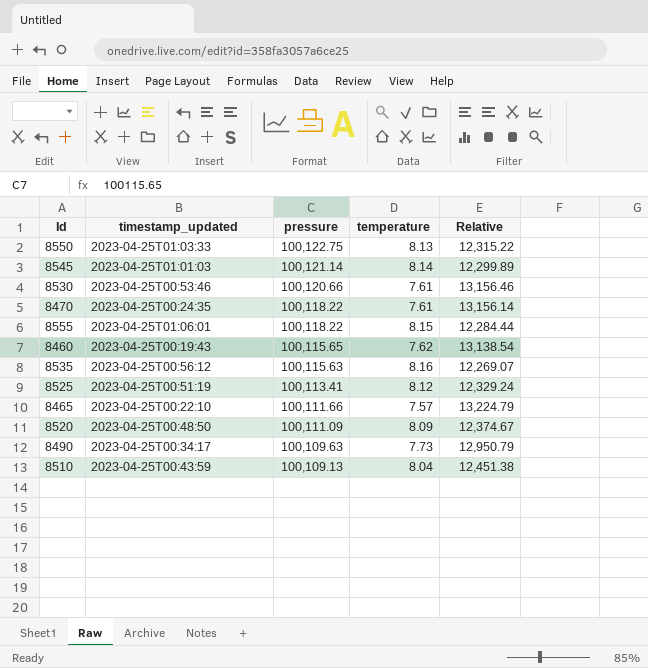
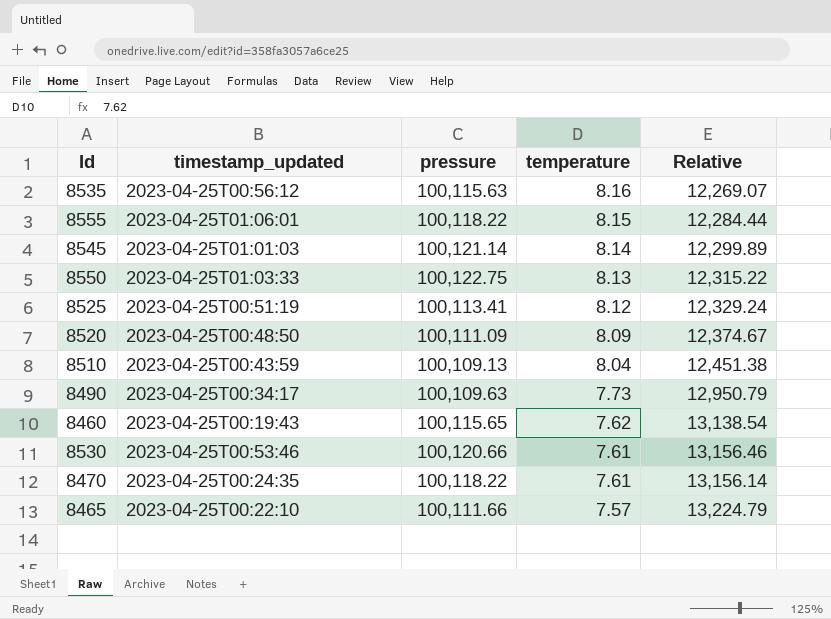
row order: pressure descending -> temperature descending

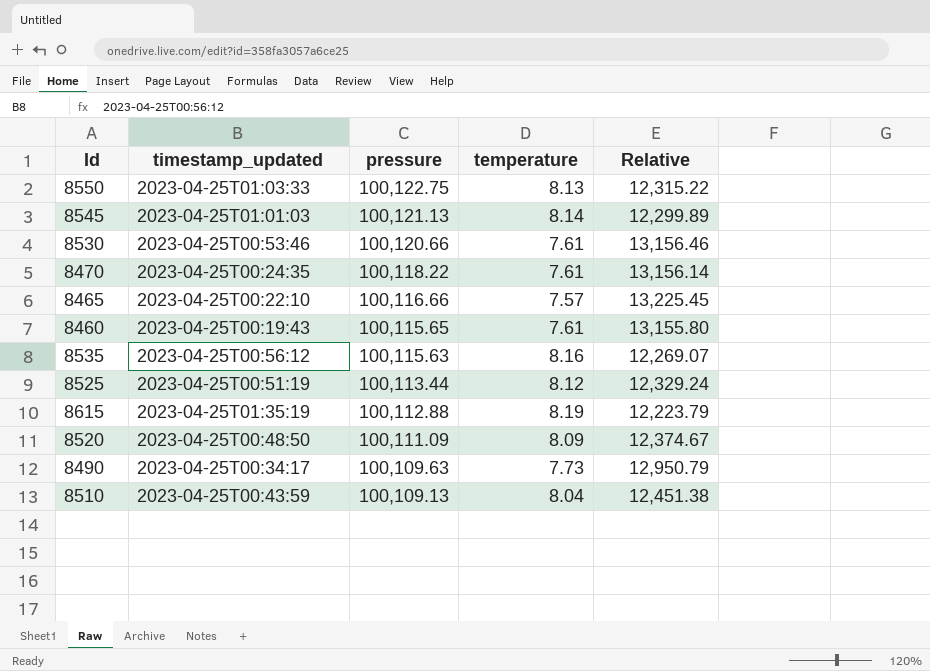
row order: temperature descending -> pressure descending
row 8555: 2023-04-25T01:06:01 | 100,118.22 | 8.15 | 12,284.44 -> none
8545 | pressure: 100,121.14 -> 100,121.13
8465 | pressure: 100,111.66 -> 100,116.66
8465 | Relative: 13,224.79 -> 13,225.45
8460 | temperature: 7.62 -> 7.61
8460 | Relative: 13,138.54 -> 13,155.80
8525 | pressure: 100,113.41 -> 100,113.44
row 8615: none -> 2023-04-25T01:35:19 | 100,112.88 | 8.19 | 12,223.79

